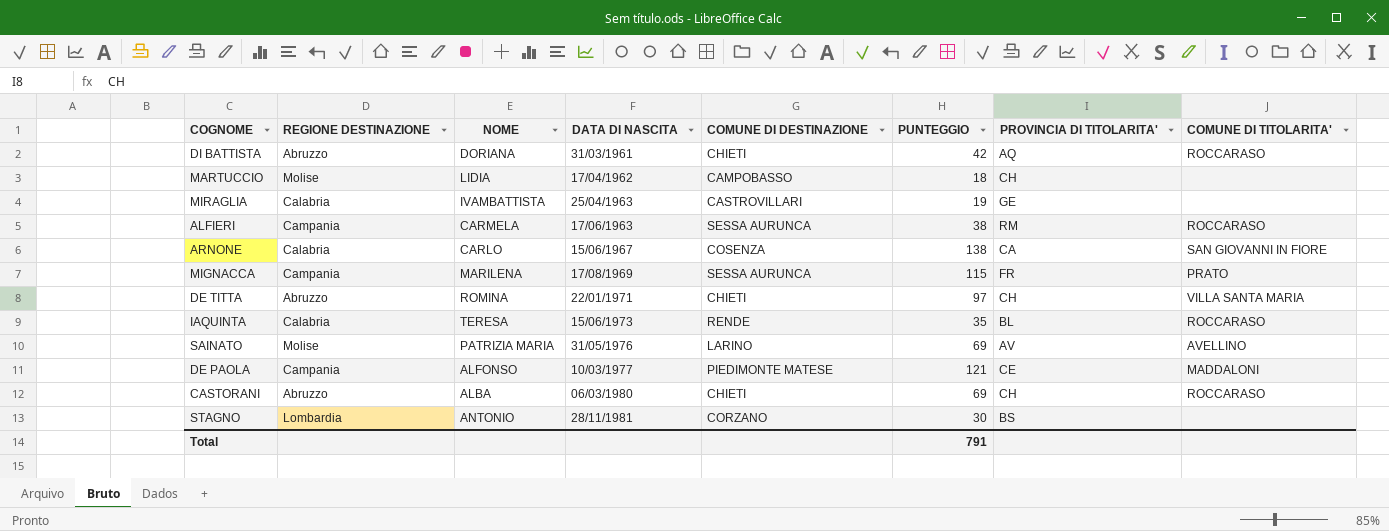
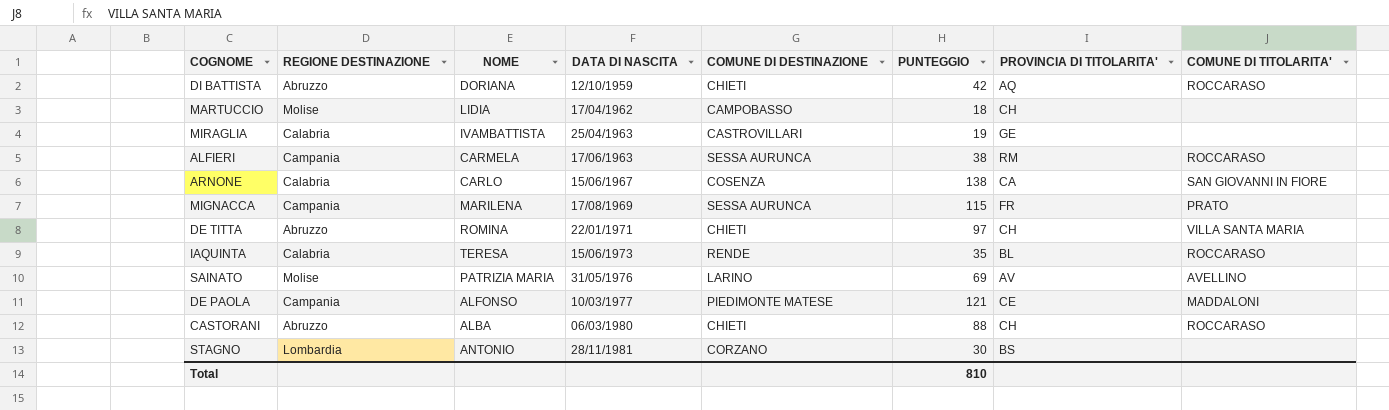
DI BATTISTA | DATA DI NASCITA: 31/03/1961 -> 12/10/1959
CASTORANI | PUNTEGGIO: 69 -> 88
Total | PUNTEGGIO: 791 -> 810

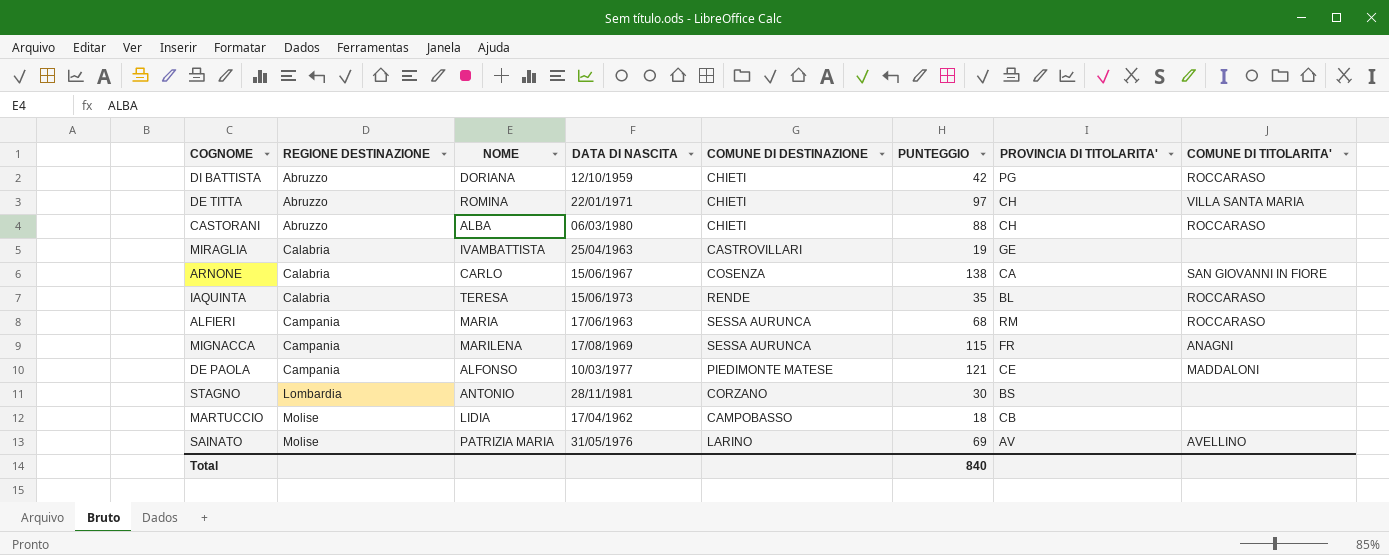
row order: DATA DI NASCITA ascending -> REGIONE DESTINAZIONE ascending
DI BATTISTA | PROVINCIA DI TITOLARITA': AQ -> PG
ALFIERI | NOME: CARMELA -> MARIA
ALFIERI | PUNTEGGIO: 38 -> 68
MIGNACCA | COMUNE DI TITOLARITA': PRATO -> ANAGNI
MARTUCCIO | PROVINCIA DI TITOLARITA': CH -> CB
Total | PUNTEGGIO: 810 -> 840

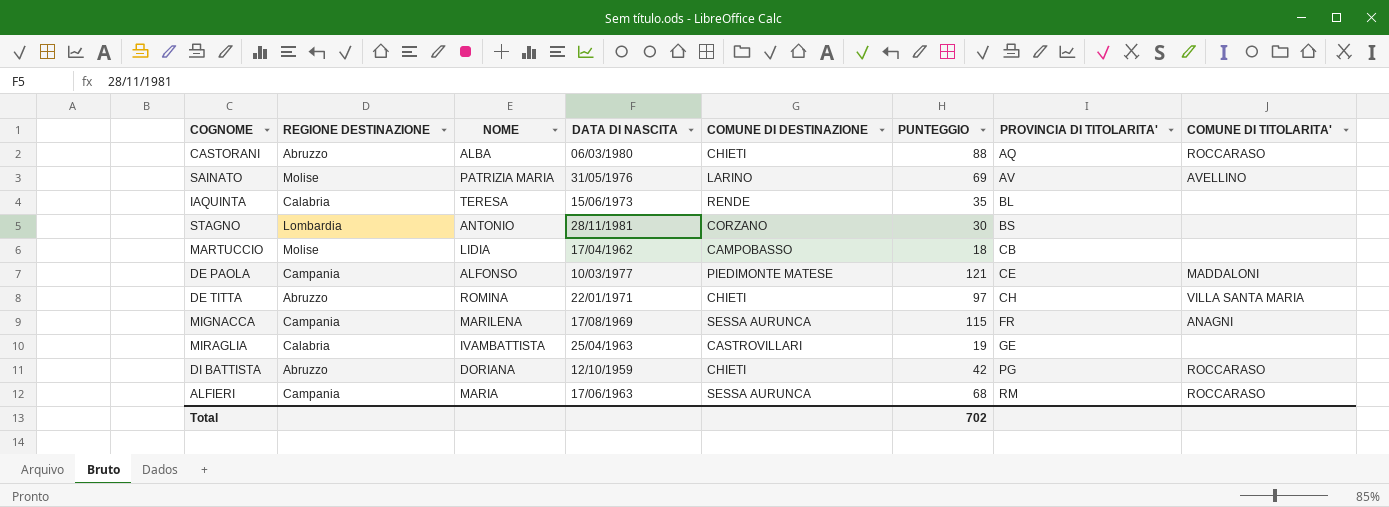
row order: REGIONE DESTINAZIONE ascending -> PROVINCIA DI TITOLARITA' ascending
row ARNONE: Calabria | CARLO | 15/06/1967 | COSENZA | 138 | CA | SAN GIOVANNI IN FIORE -> none
CASTORANI | PROVINCIA DI TITOLARITA': CH -> AQ
IAQUINTA | COMUNE DI TITOLARITA': ROCCARASO -> none
Total | PUNTEGGIO: 840 -> 702

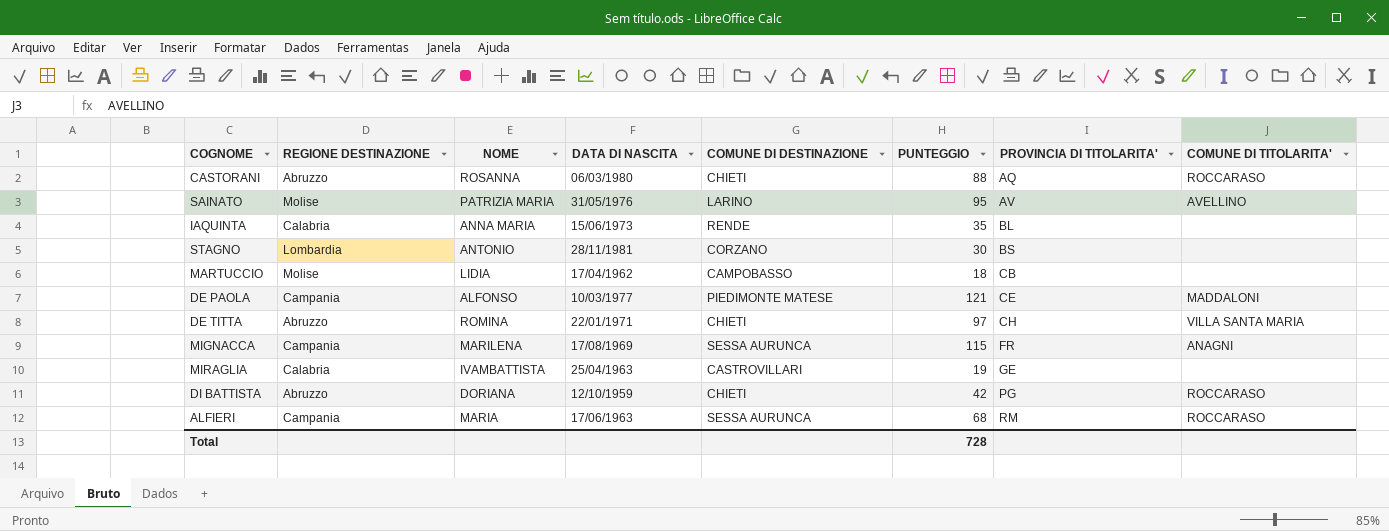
CASTORANI | NOME: ALBA -> ROSANNA
SAINATO | PUNTEGGIO: 69 -> 95
IAQUINTA | NOME: TERESA -> ANNA MARIA
Total | PUNTEGGIO: 702 -> 728

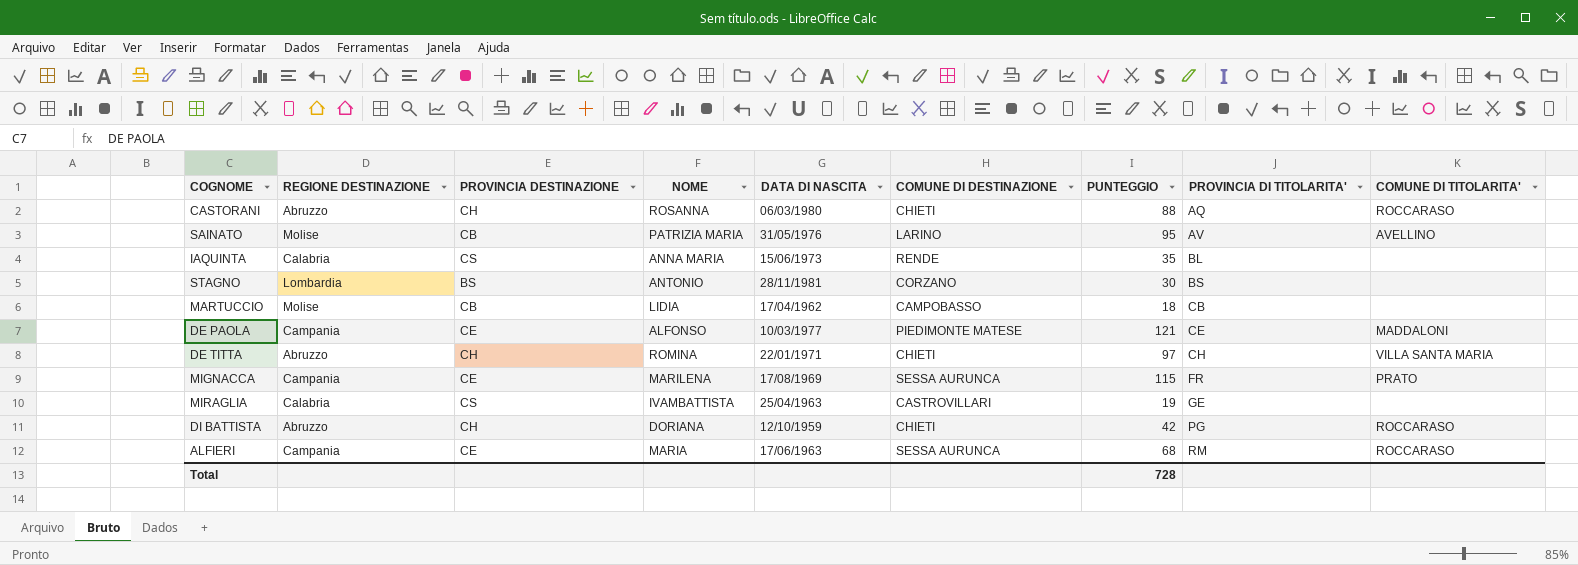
column PROVINCIA DESTINAZIONE | position: none -> 3
MIGNACCA | COMUNE DI TITOLARITA': ANAGNI -> PRATO

